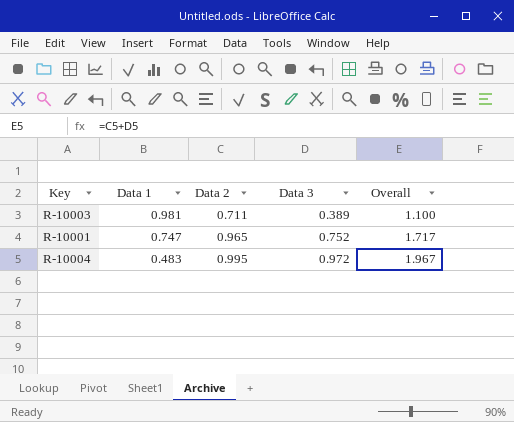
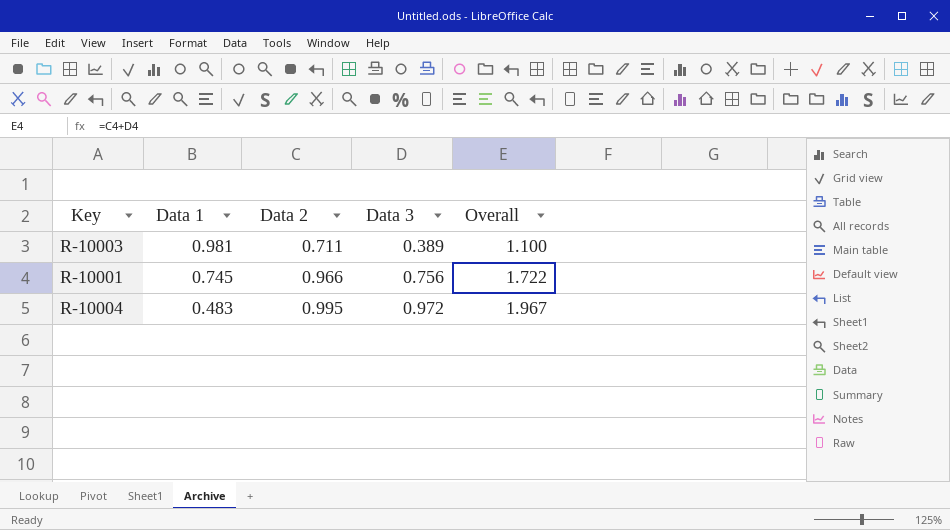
R-10001 | Data 1: 0.747 -> 0.745
R-10001 | Data 2: 0.965 -> 0.966
R-10001 | Data 3: 0.752 -> 0.756
R-10001 | Overall: 1.717 -> 1.722

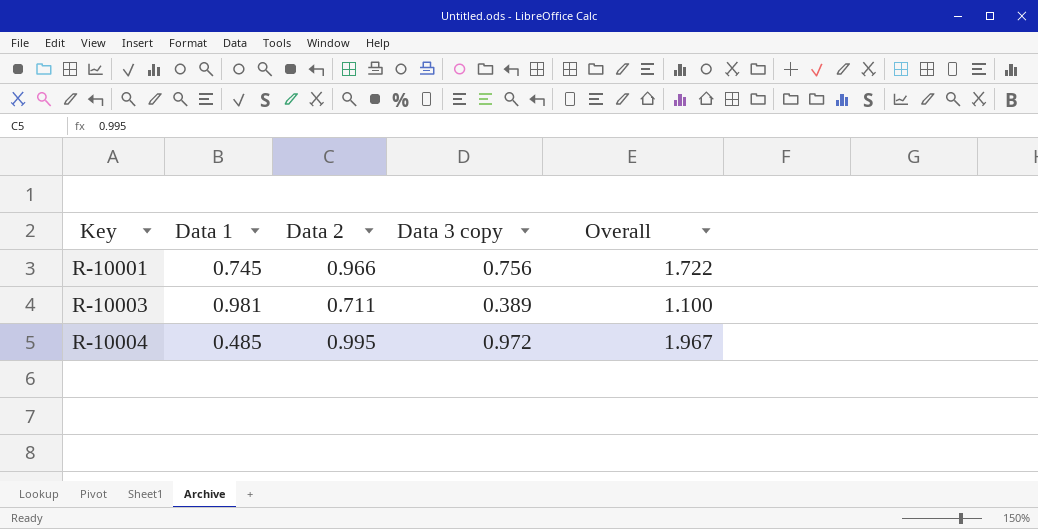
row order: Data 1 descending -> Key ascending
column name: Data 3 -> Data 3 copy
R-10004 | Data 1: 0.483 -> 0.485

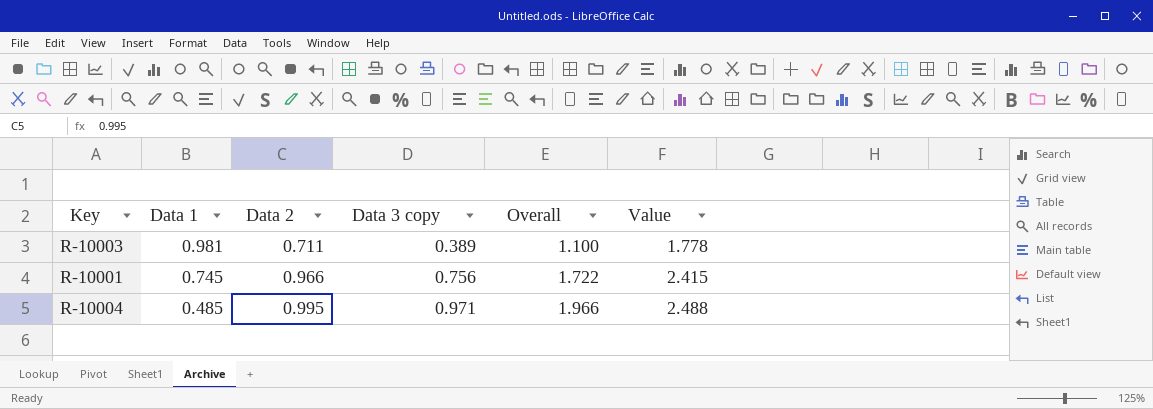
row order: Key ascending -> Data 1 descending
column Value | formula: none -> [Data 2] * 2.5
R-10004 | Data 3 copy: 0.972 -> 0.971
R-10004 | Overall: 1.967 -> 1.966

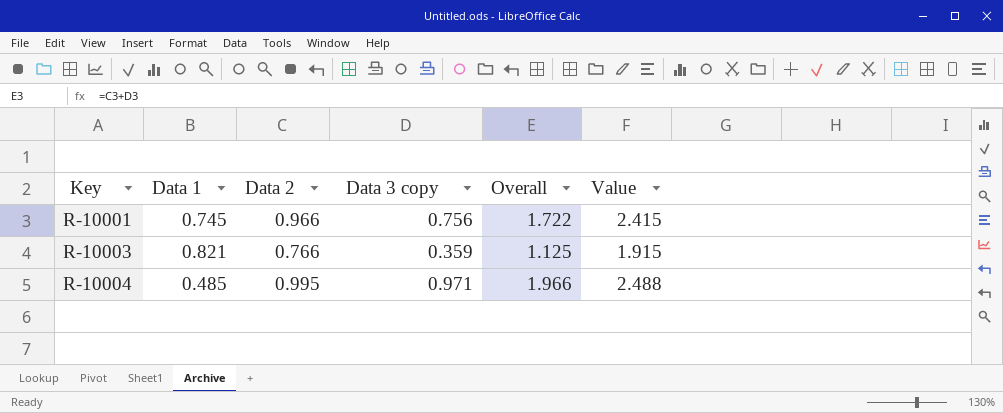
row order: Data 1 descending -> Key ascending
R-10003 | Data 1: 0.981 -> 0.821
R-10003 | Data 2: 0.711 -> 0.766
R-10003 | Data 3 copy: 0.389 -> 0.359
R-10003 | Overall: 1.100 -> 1.125
R-10003 | Value: 1.778 -> 1.915

